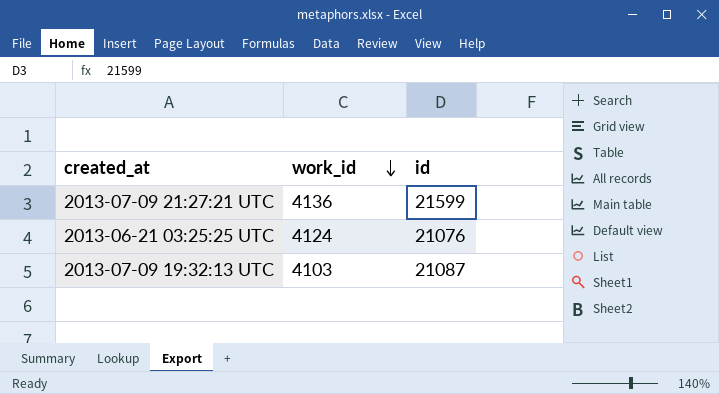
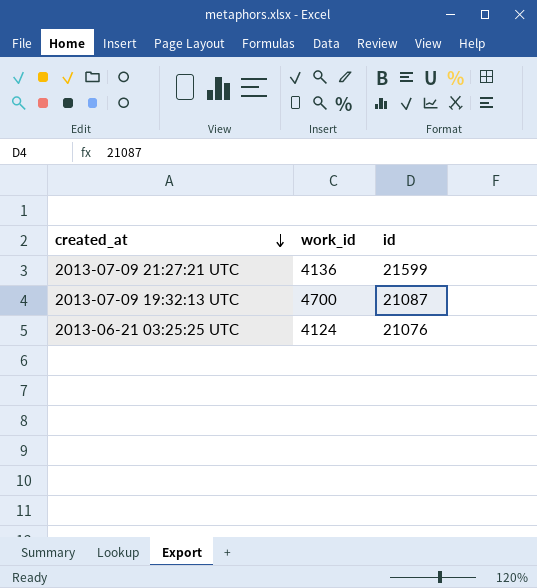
row order: work_id descending -> created_at descending
2013-07-09 19:32:13 UTC | work_id: 4103 -> 4700

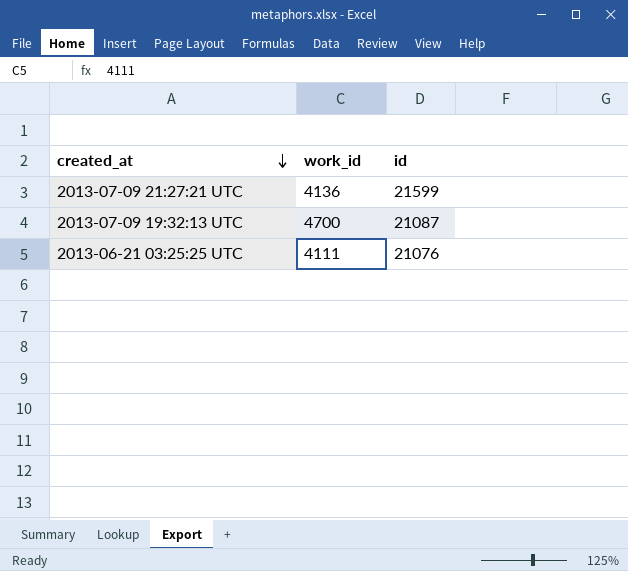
2013-06-21 03:25:25 UTC | work_id: 4124 -> 4111

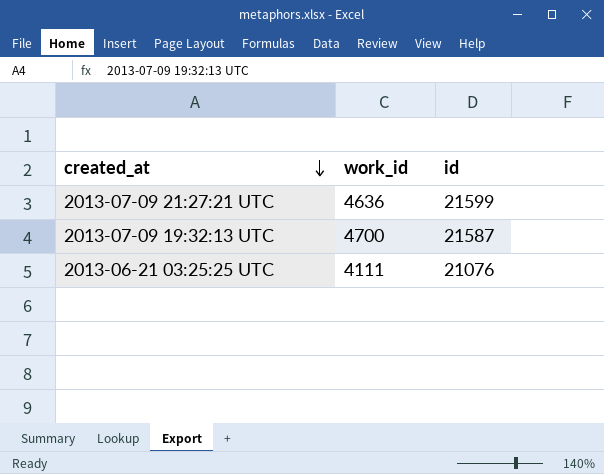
2013-07-09 21:27:21 UTC | work_id: 4136 -> 4636
2013-07-09 19:32:13 UTC | id: 21087 -> 21587

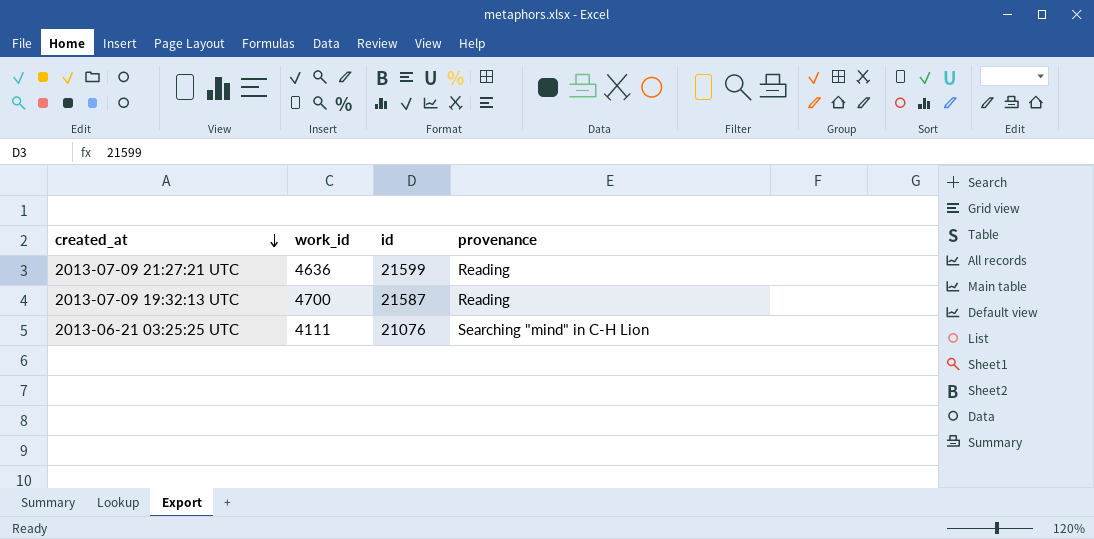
column provenance | position: none -> 4

